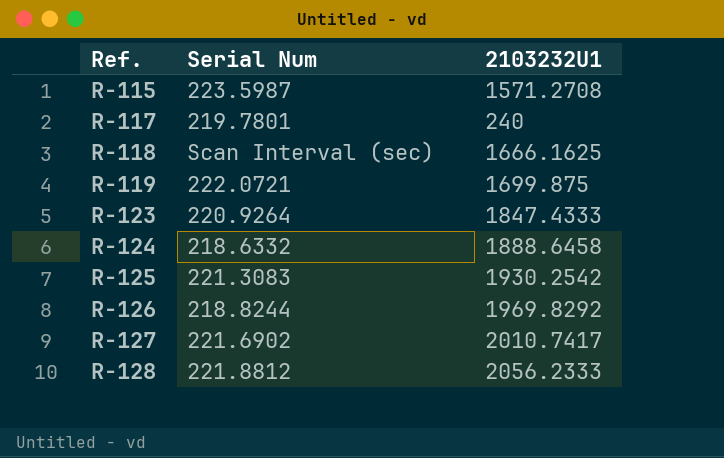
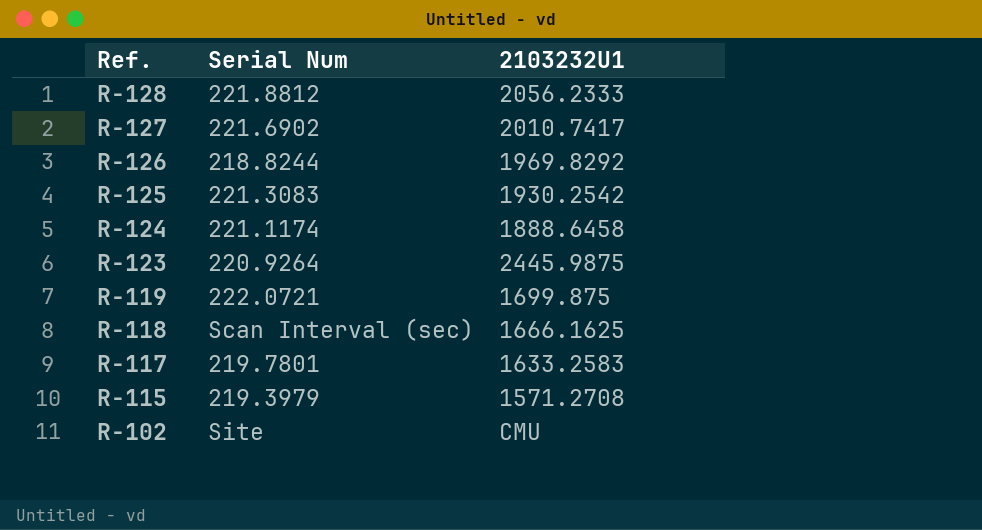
row order: Ref. ascending -> Ref. descending
R-124 | Serial Num: 218.6332 -> 221.1174
R-123 | 2103232U1: 1847.4333 -> 2445.9875
R-117 | 2103232U1: 240 -> 1633.2583
R-115 | Serial Num: 223.5987 -> 219.3979
row R-102: none -> Site | CMU

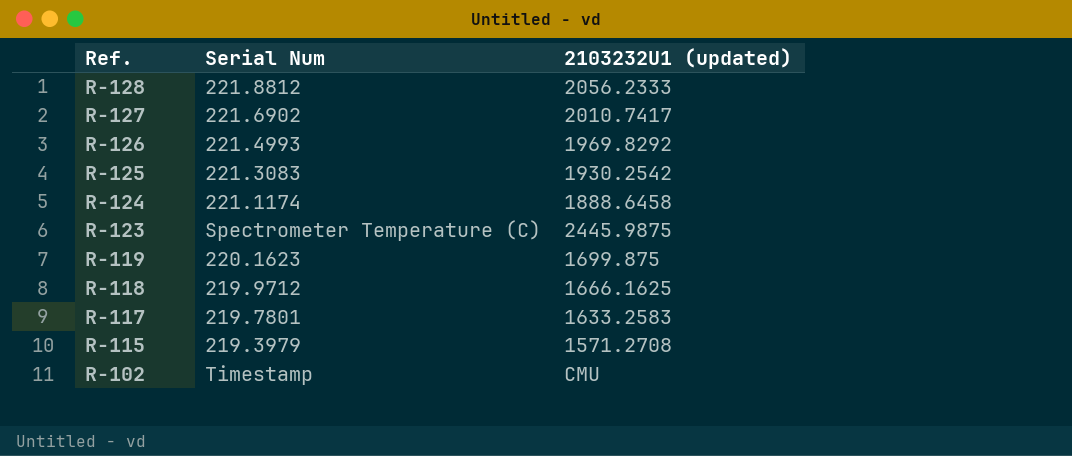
column name: 2103232U1 -> 2103232U1 (updated)
R-126 | Serial Num: 218.8244 -> 221.4993
R-123 | Serial Num: 220.9264 -> Spectrometer Temperature (C)
R-119 | Serial Num: 222.0721 -> 220.1623
R-118 | Serial Num: Scan Interval (sec) -> 219.9712
R-102 | Serial Num: Site -> Timestamp

